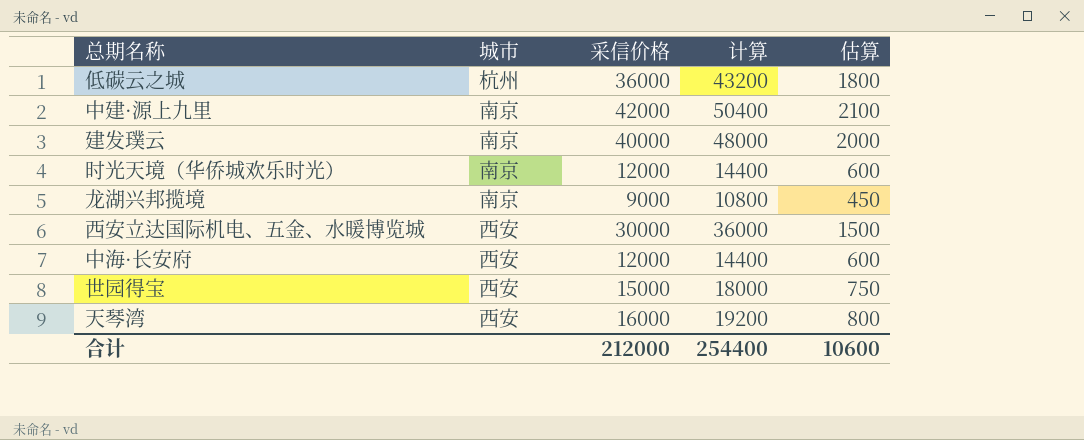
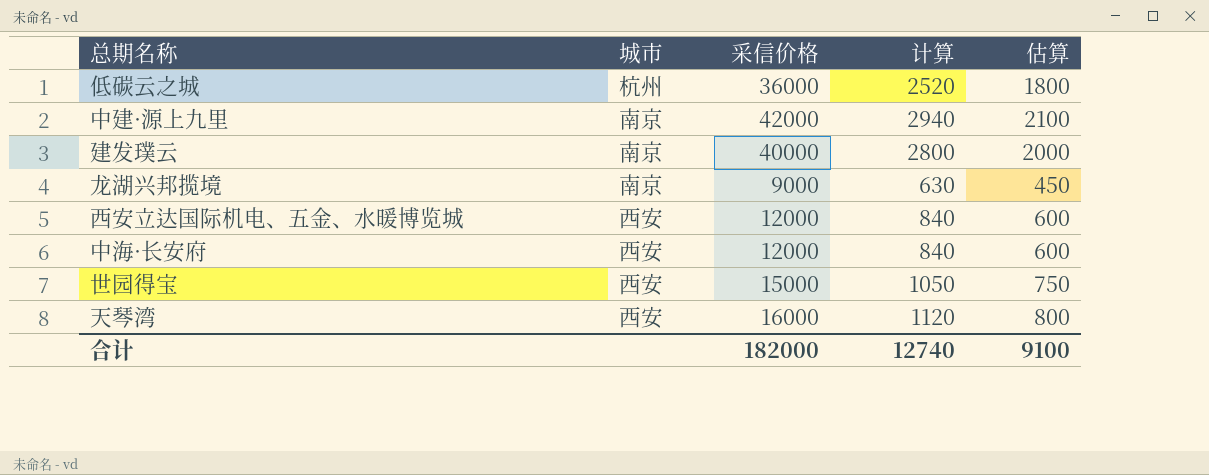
column 计算 | formula: [采信价格] * 1.2 -> [采信价格] * 0.07
row 时光天境（华侨城欢乐时光）: 南京 | 12000 | 14400 | 600 -> none
西安立达国际机电、五金、水暖博览城 | 采信价格: 30000 -> 12000
西安立达国际机电、五金、水暖博览城 | 估算: 1500 -> 600
合计 | 采信价格: 212000 -> 182000
合计 | 计算: 254400 -> 12740
合计 | 估算: 10600 -> 9100

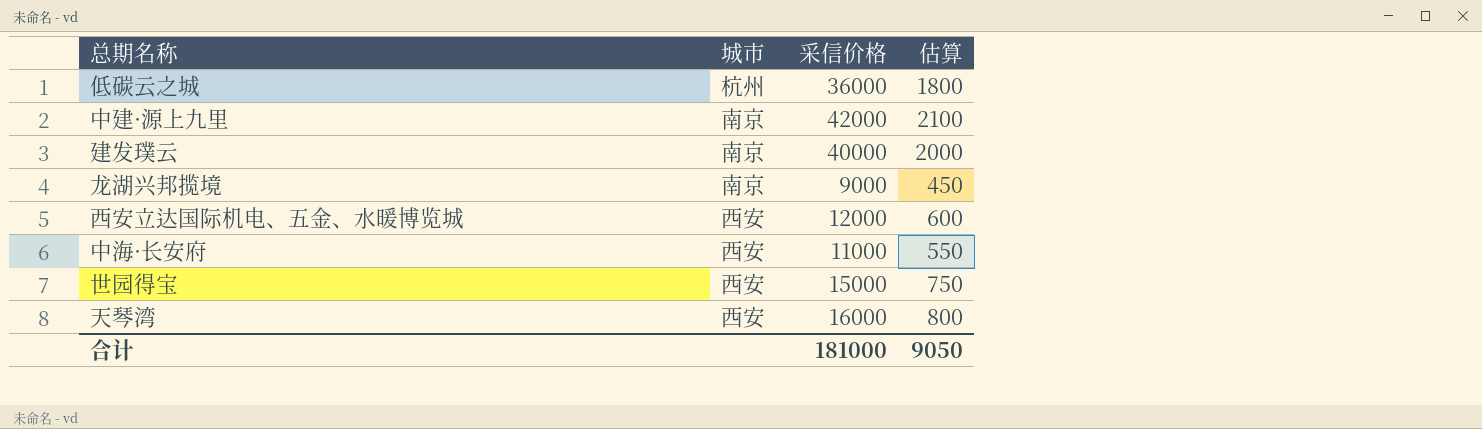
column 计算 | formula: [采信价格] * 0.07 -> none
中海·长安府 | 采信价格: 12000 -> 11000
中海·长安府 | 估算: 600 -> 550
合计 | 采信价格: 182000 -> 181000
合计 | 估算: 9100 -> 9050

